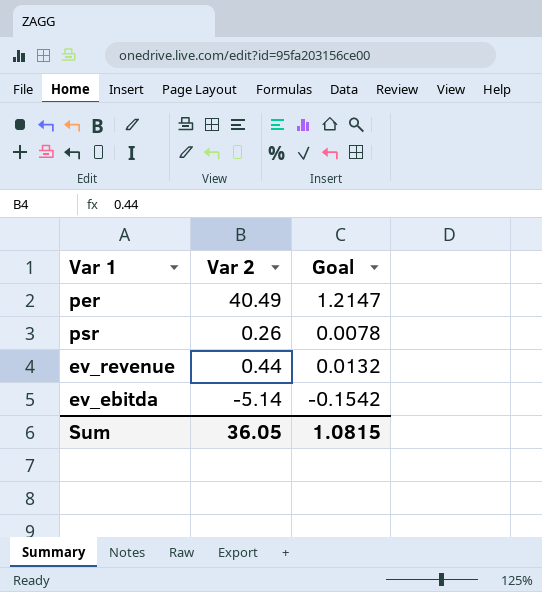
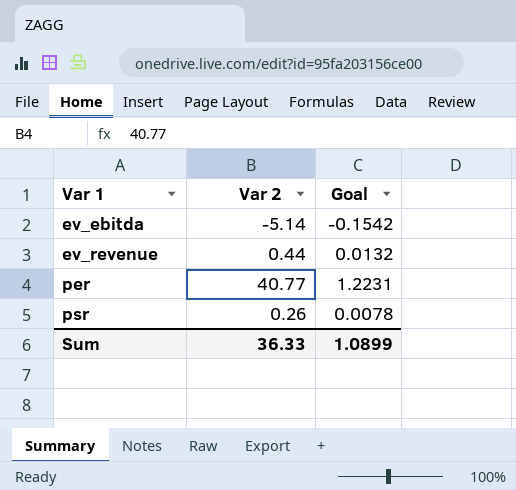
row order: none -> Var 1 ascending
per | Var 2: 40.49 -> 40.77
per | Goal: 1.2147 -> 1.2231
Sum | Var 2: 36.05 -> 36.33
Sum | Goal: 1.0815 -> 1.0899

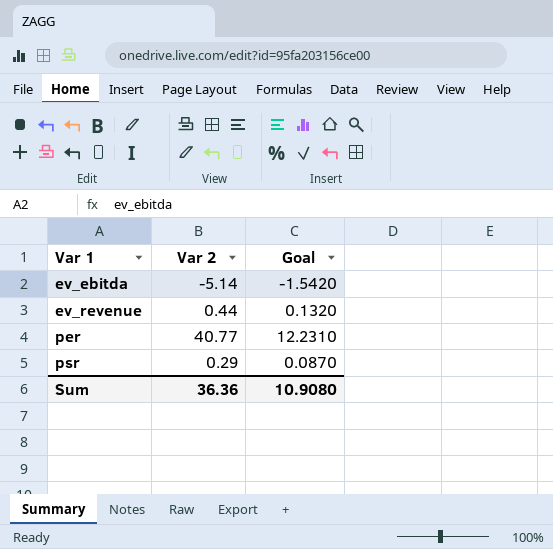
column Goal | formula: [Var 2] * 0.03 -> [Var 2] * 0.3
psr | Var 2: 0.26 -> 0.29
Sum | Var 2: 36.33 -> 36.36
Sum | Goal: 1.0899 -> 10.9080

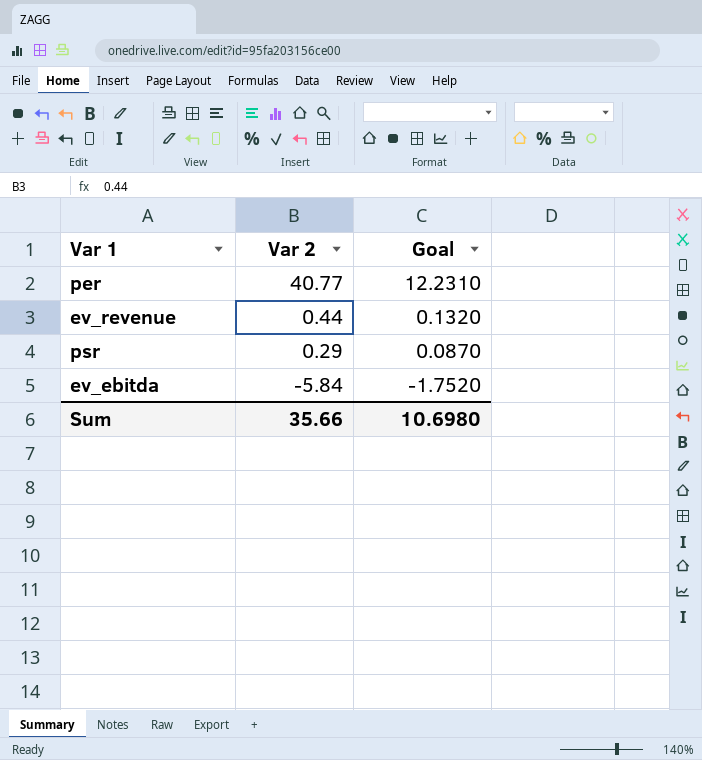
row order: Var 1 ascending -> Var 2 descending
ev_ebitda | Var 2: -5.14 -> -5.84
ev_ebitda | Goal: -1.5420 -> -1.7520
Sum | Var 2: 36.36 -> 35.66
Sum | Goal: 10.9080 -> 10.6980

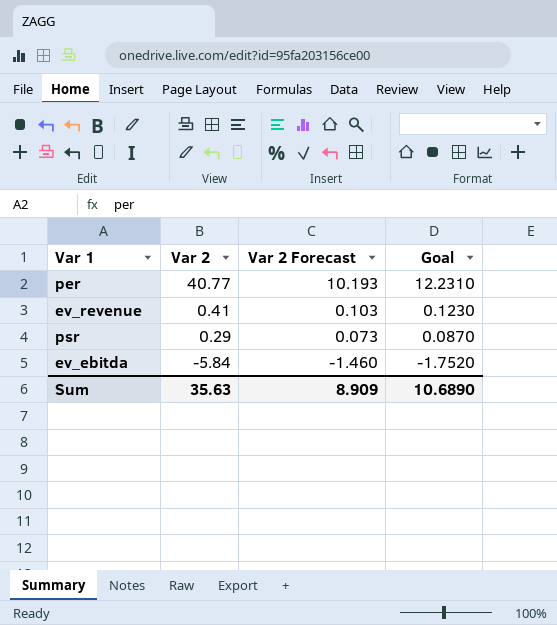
column Var 2 Forecast | formula: none -> [Var 2] * 0.25
ev_revenue | Var 2: 0.44 -> 0.41
ev_revenue | Goal: 0.1320 -> 0.1230
Sum | Var 2: 35.66 -> 35.63
Sum | Goal: 10.6980 -> 10.6890

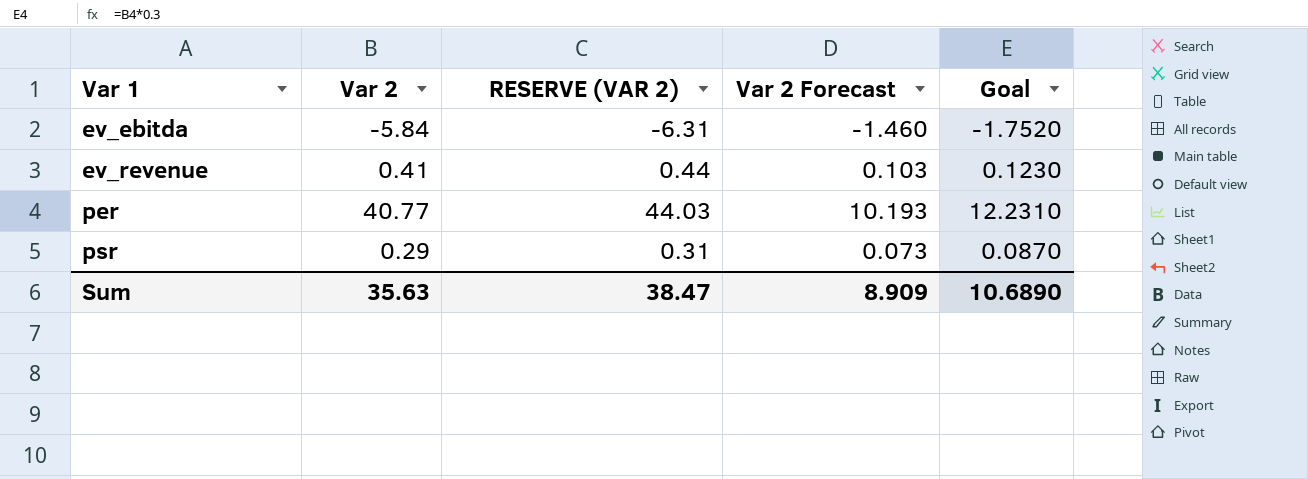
row order: Var 2 descending -> Var 1 ascending
column RESERVE (VAR 2) | formula: none -> [Var 2] * 1.08

